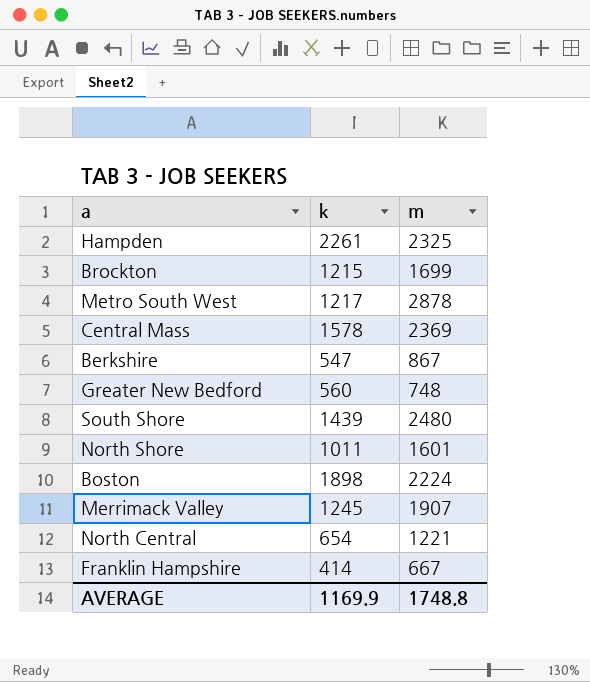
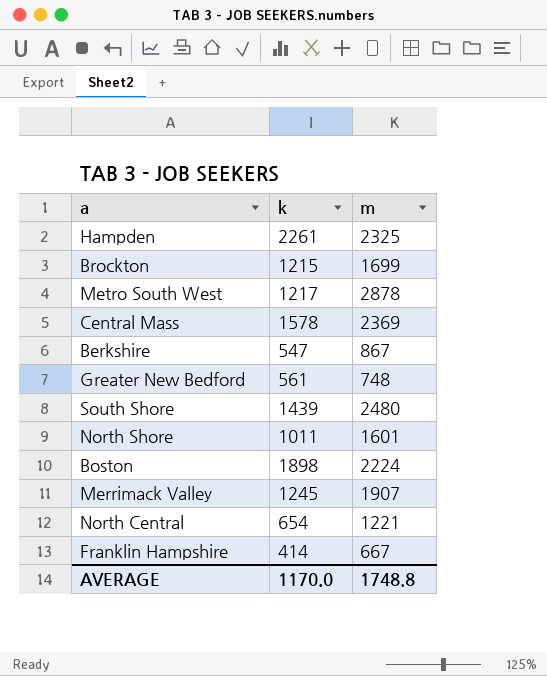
Greater New Bedford | k: 560 -> 561
AVERAGE | k: 1169.9 -> 1170.0

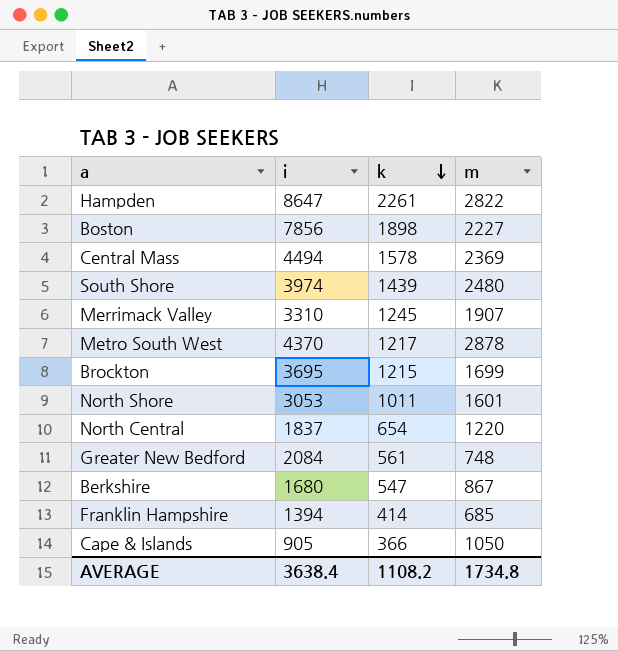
row order: none -> k descending
column i | position: none -> 2
Hampden | m: 2325 -> 2822
Boston | m: 2224 -> 2227
North Central | m: 1221 -> 1220
Franklin Hampshire | m: 667 -> 685
row Cape & Islands: none -> 905 | 366 | 1050
AVERAGE | k: 1170.0 -> 1108.2
AVERAGE | m: 1748.8 -> 1734.8

